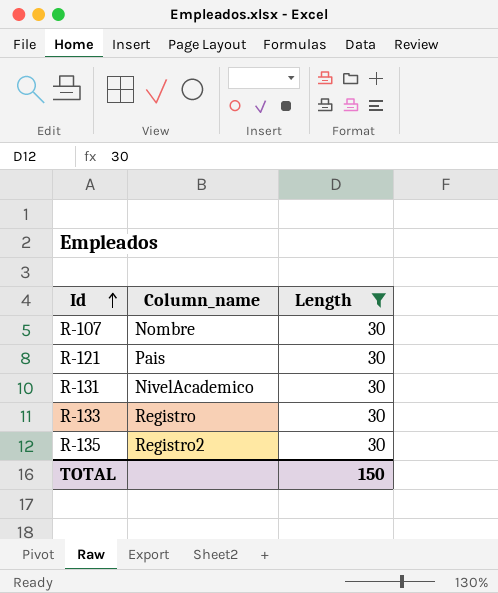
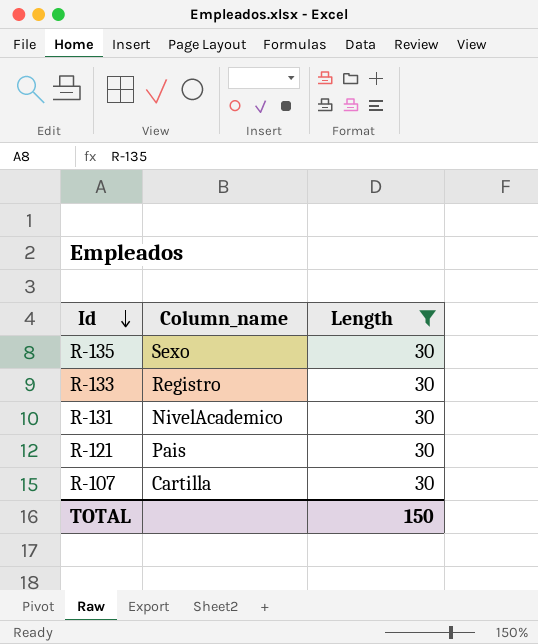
row order: Id ascending -> Id descending
R-135 | Column_name: Registro2 -> Sexo
R-107 | Column_name: Nombre -> Cartilla

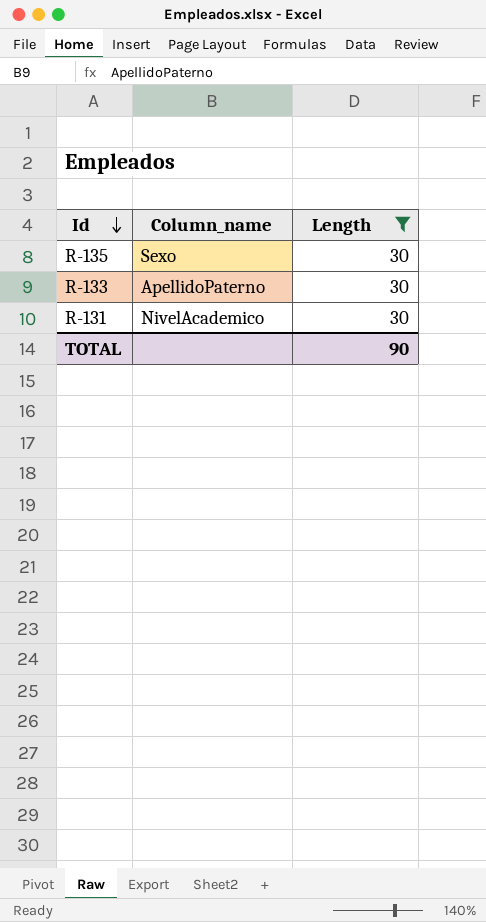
row R-121: Pais | 30 -> none
row R-107: Cartilla | 30 -> none
R-133 | Column_name: Registro -> ApellidoPaterno
TOTAL | Length: 150 -> 90

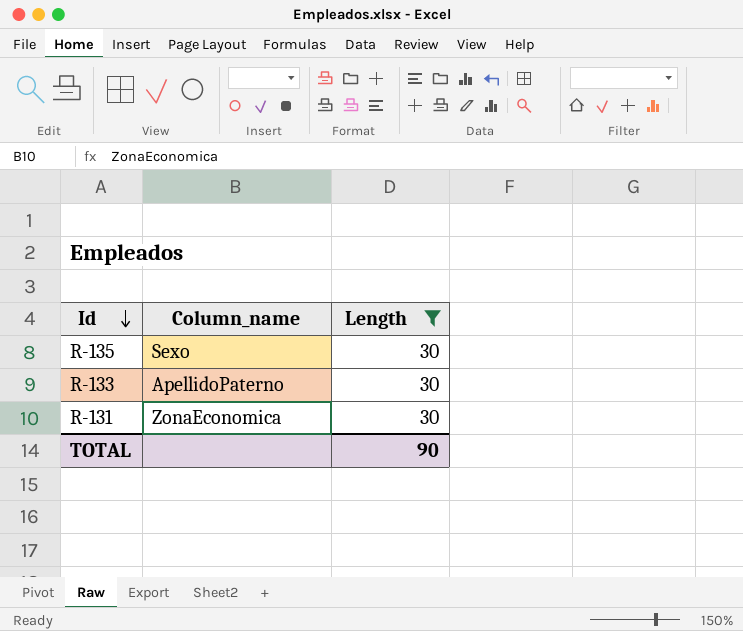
R-131 | Column_name: NivelAcademico -> ZonaEconomica

